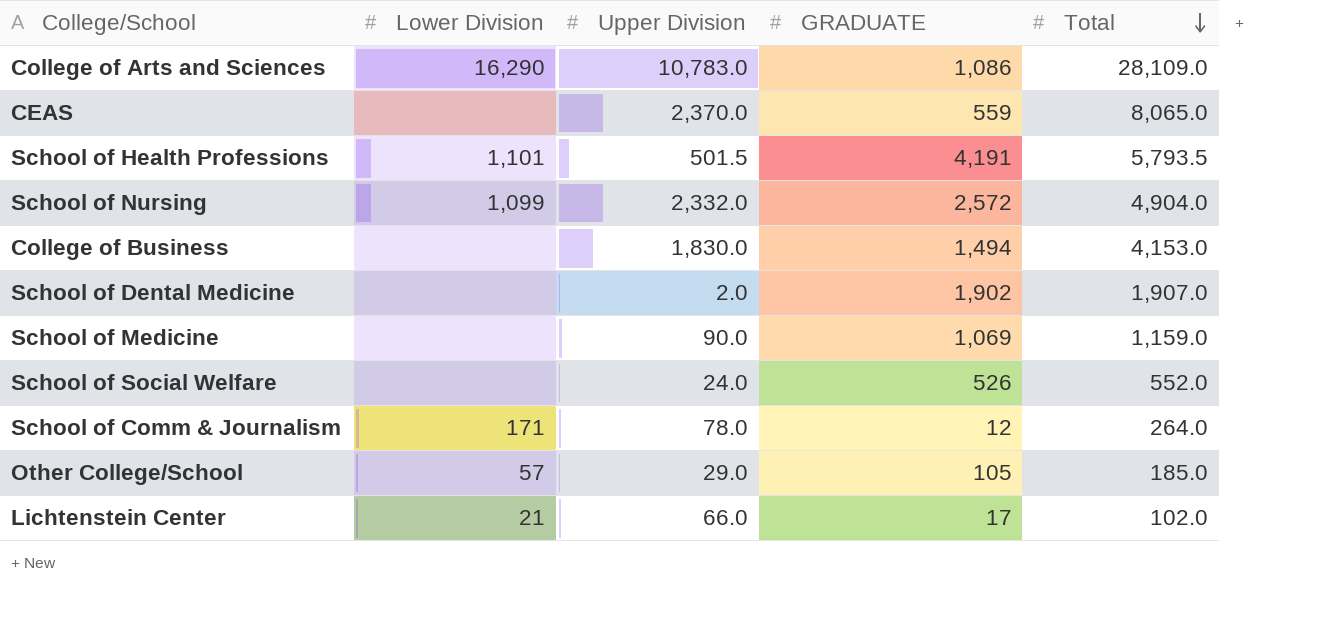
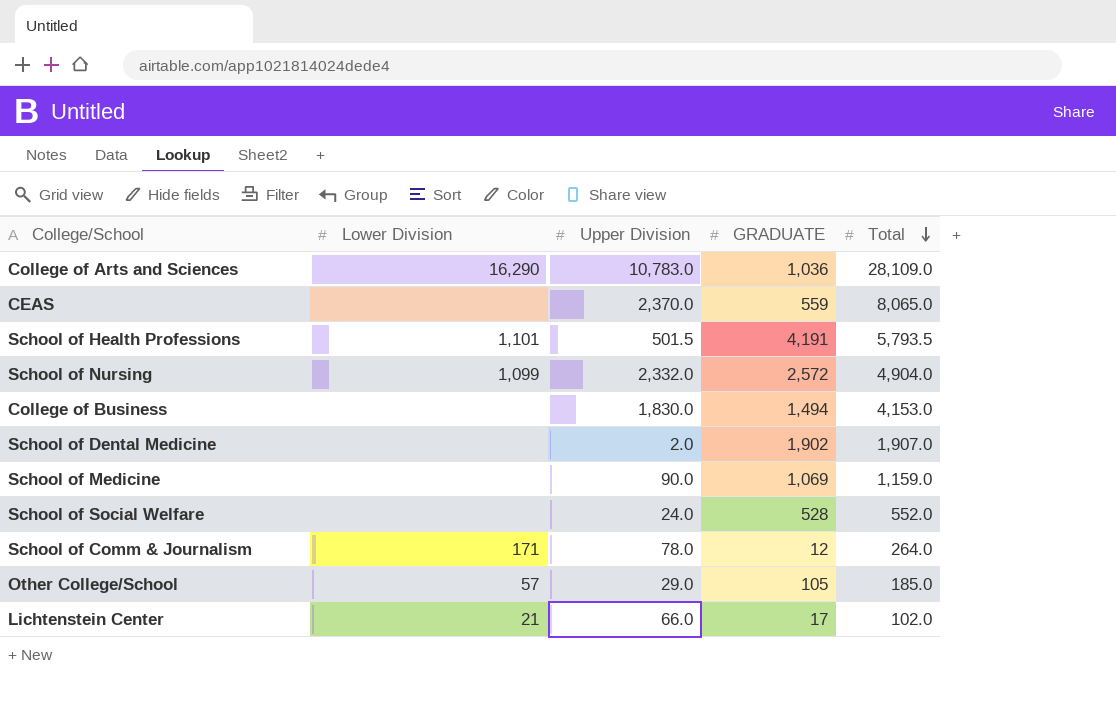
College of Arts and Sciences | GRADUATE: 1,086 -> 1,036
School of Social Welfare | GRADUATE: 526 -> 528

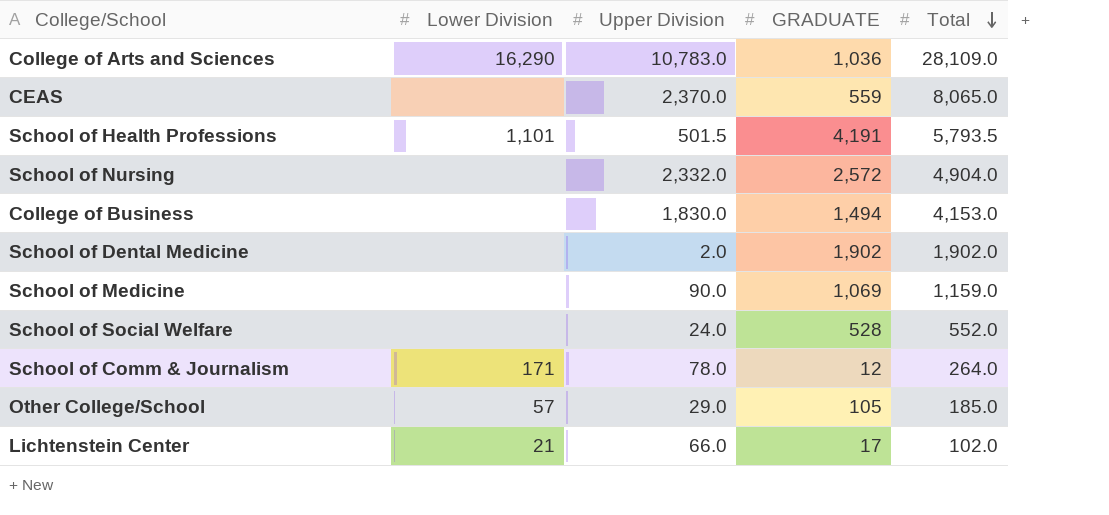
School of Nursing | Lower Division: 1,099 -> none
School of Dental Medicine | Total: 1,907.0 -> 1,902.0

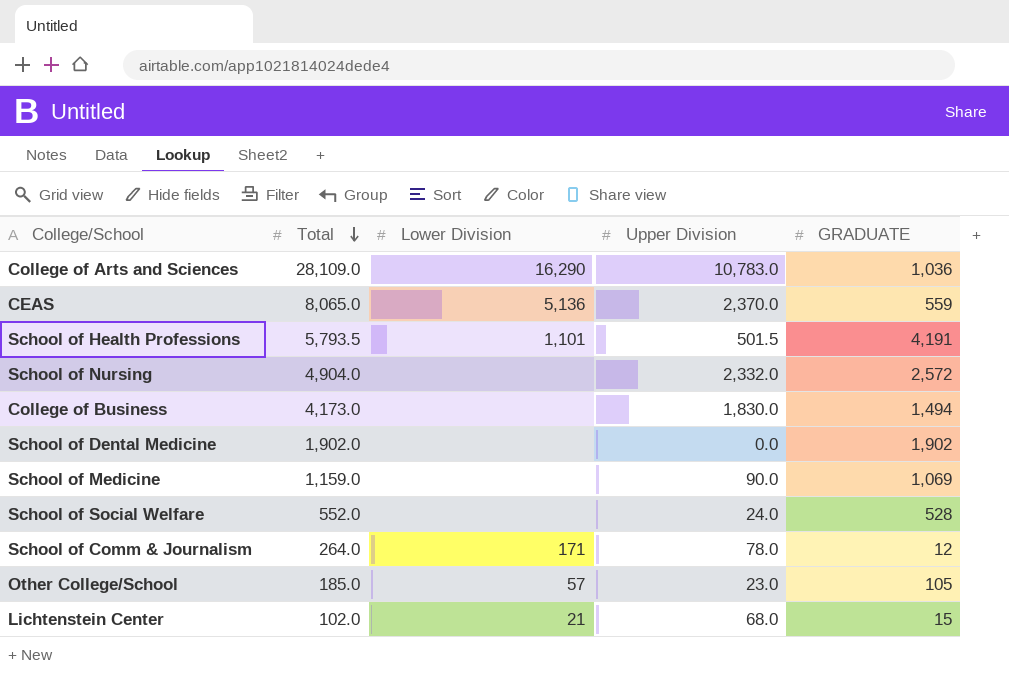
column Total | position: 5 -> 2
CEAS | Lower Division: none -> 5,136
College of Business | Total: 4,153.0 -> 4,173.0
School of Dental Medicine | Upper Division: 2.0 -> 0.0
Other College/School | Upper Division: 29.0 -> 23.0
Lichtenstein Center | Upper Division: 66.0 -> 68.0
Lichtenstein Center | GRADUATE: 17 -> 15

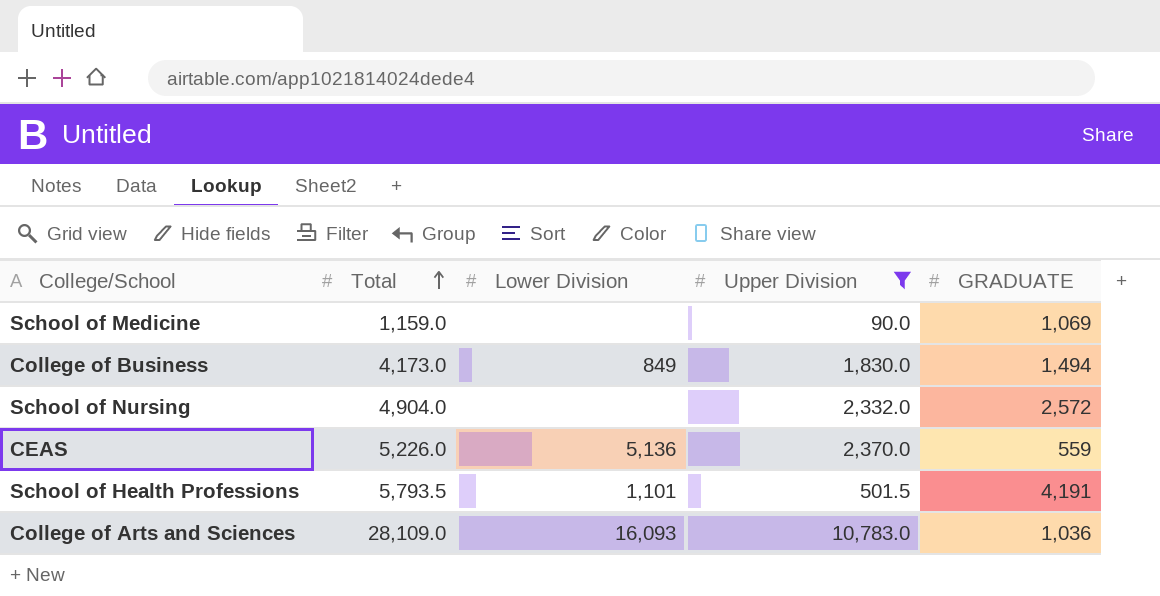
filter: none -> Upper Division >= 90.0
row order: Total descending -> Total ascending
College of Business | Lower Division: none -> 849
CEAS | Total: 8,065.0 -> 5,226.0
College of Arts and Sciences | Lower Division: 16,290 -> 16,093

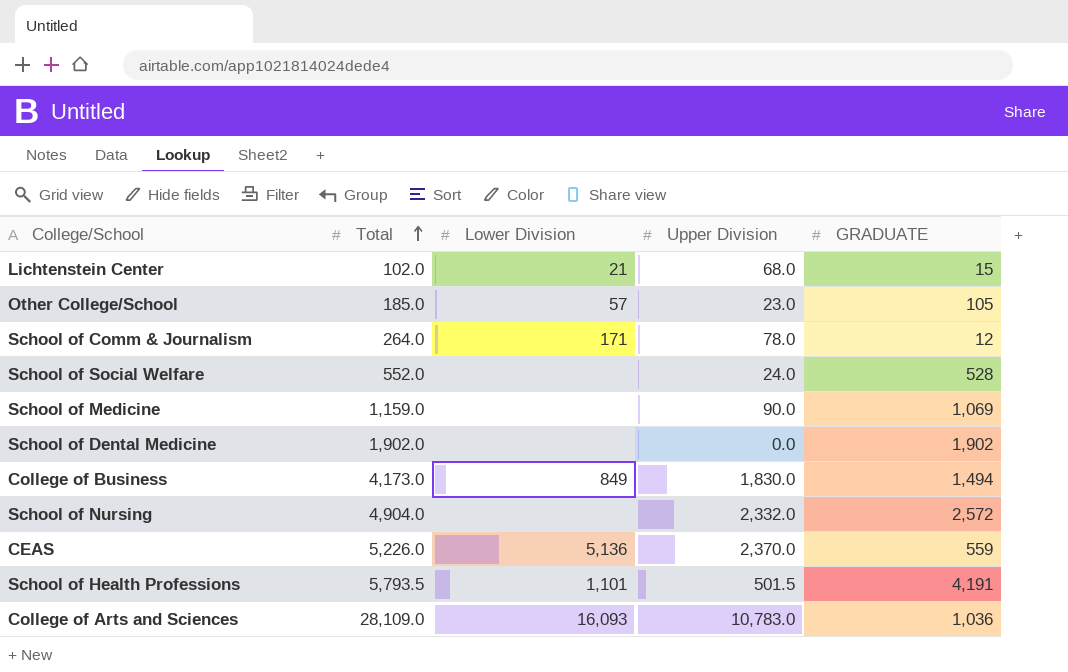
filter: Upper Division >= 90.0 -> none

